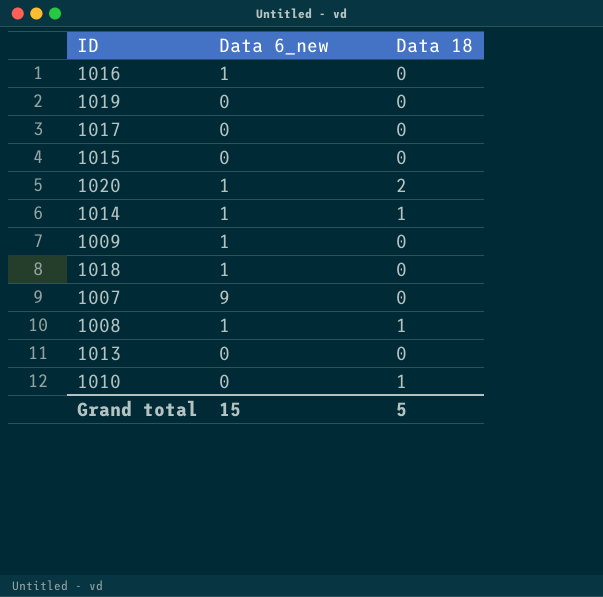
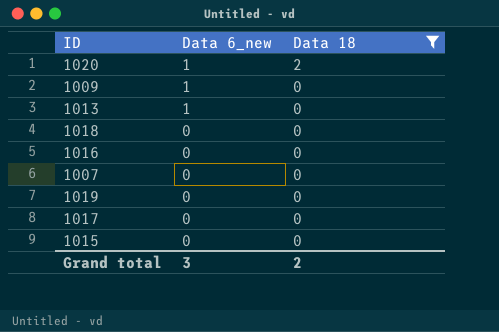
filter: none -> Data 18 != 1
row order: none -> Data 6_new descending
1013 | Data 6_new: 0 -> 1
1018 | Data 6_new: 1 -> 0
1016 | Data 6_new: 1 -> 0
1007 | Data 6_new: 9 -> 0
Grand total | Data 6_new: 15 -> 3
Grand total | Data 18: 5 -> 2

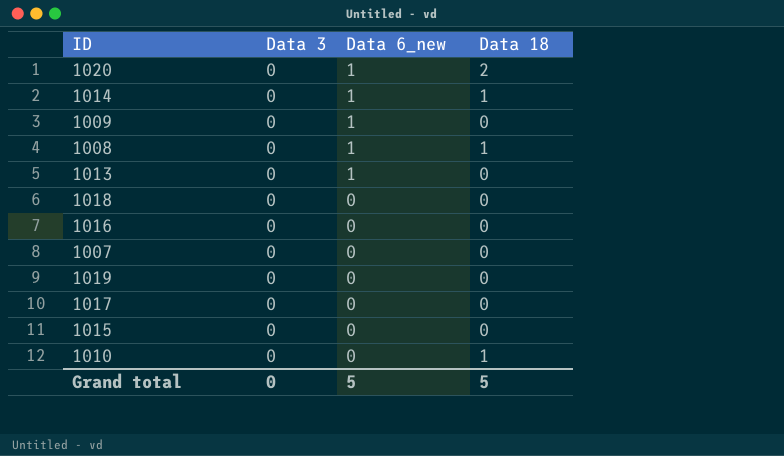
filter: Data 18 != 1 -> none
column Data 3 | position: none -> 2
Grand total | Data 6_new: 3 -> 5
Grand total | Data 18: 2 -> 5

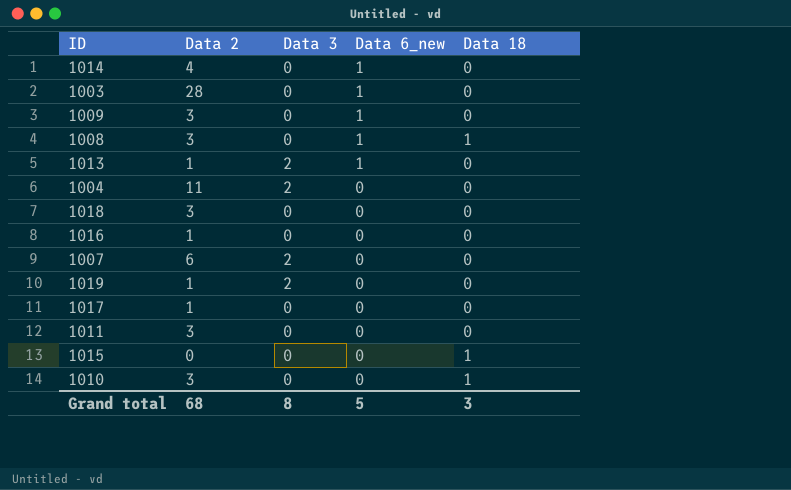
column Data 2 | position: none -> 2
row 1020: 0 | 1 | 2 -> none
1014 | Data 18: 1 -> 0
row 1003: none -> 28 | 0 | 1 | 0
1013 | Data 3: 0 -> 2
row 1004: none -> 11 | 2 | 0 | 0
1007 | Data 3: 0 -> 2
1019 | Data 3: 0 -> 2
row 1011: none -> 3 | 0 | 0 | 0
1015 | Data 18: 0 -> 1
Grand total | Data 3: 0 -> 8
Grand total | Data 18: 5 -> 3

